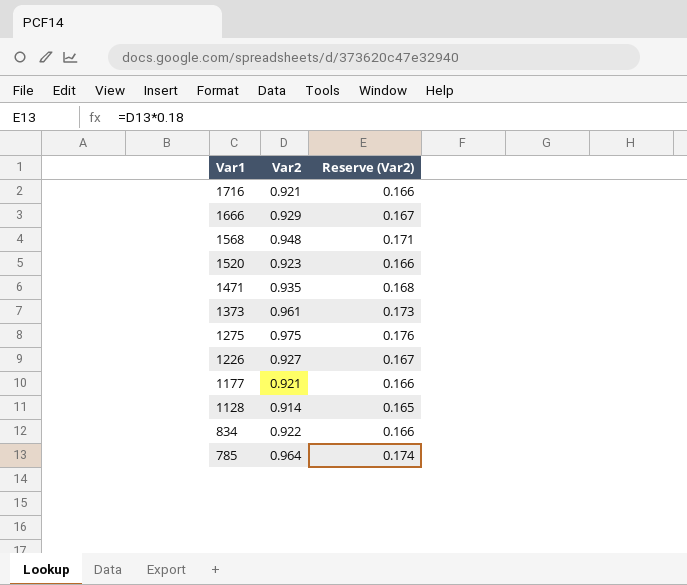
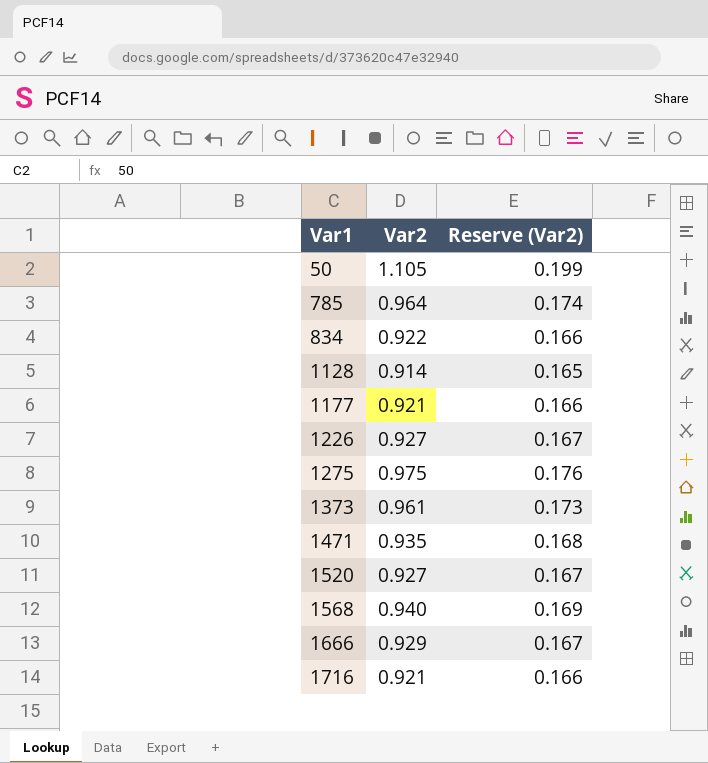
row order: Var1 descending -> Var1 ascending
row 50: none -> 1.105 | 0.199
1520 | Var2: 0.923 -> 0.927
1520 | Reserve (Var2): 0.166 -> 0.167
1568 | Var2: 0.948 -> 0.940
1568 | Reserve (Var2): 0.171 -> 0.169

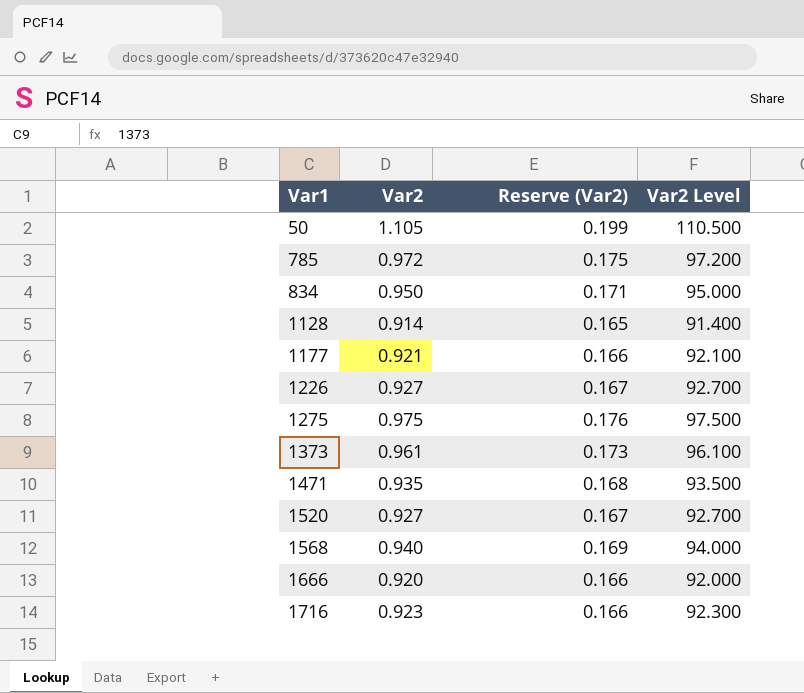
column Var2 Level | formula: none -> [Var2] * 100
785 | Var2: 0.964 -> 0.972
785 | Reserve (Var2): 0.174 -> 0.175
834 | Var2: 0.922 -> 0.950
834 | Reserve (Var2): 0.166 -> 0.171
1666 | Var2: 0.929 -> 0.920
1666 | Reserve (Var2): 0.167 -> 0.166
1716 | Var2: 0.921 -> 0.923

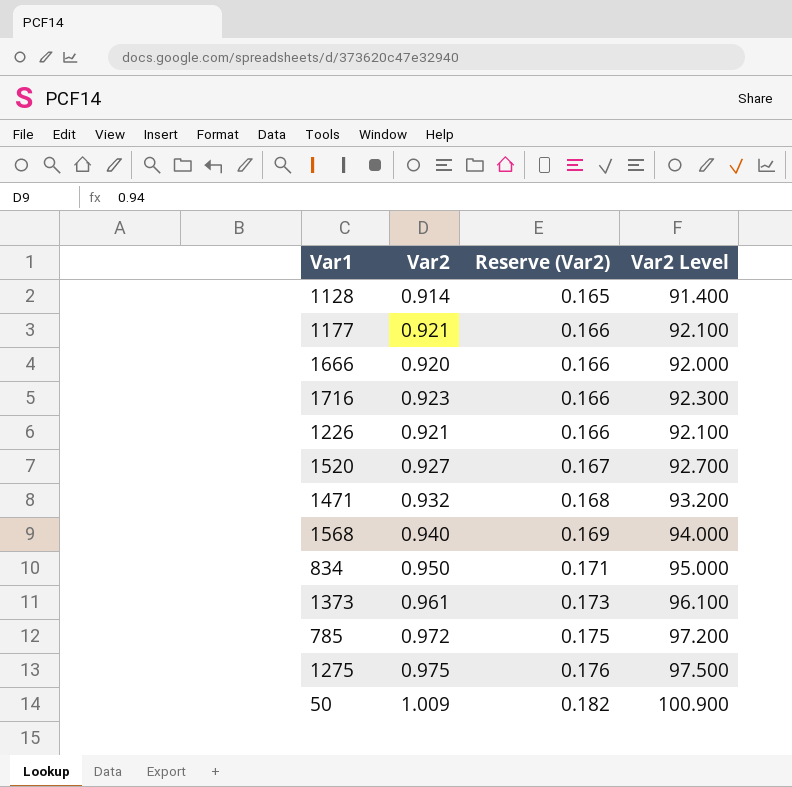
row order: Var1 ascending -> Reserve (Var2) ascending
1226 | Var2: 0.927 -> 0.921
1226 | Reserve (Var2): 0.167 -> 0.166
1226 | Var2 Level: 92.700 -> 92.100
1471 | Var2: 0.935 -> 0.932
1471 | Var2 Level: 93.500 -> 93.200
50 | Var2: 1.105 -> 1.009
50 | Reserve (Var2): 0.199 -> 0.182
50 | Var2 Level: 110.500 -> 100.900

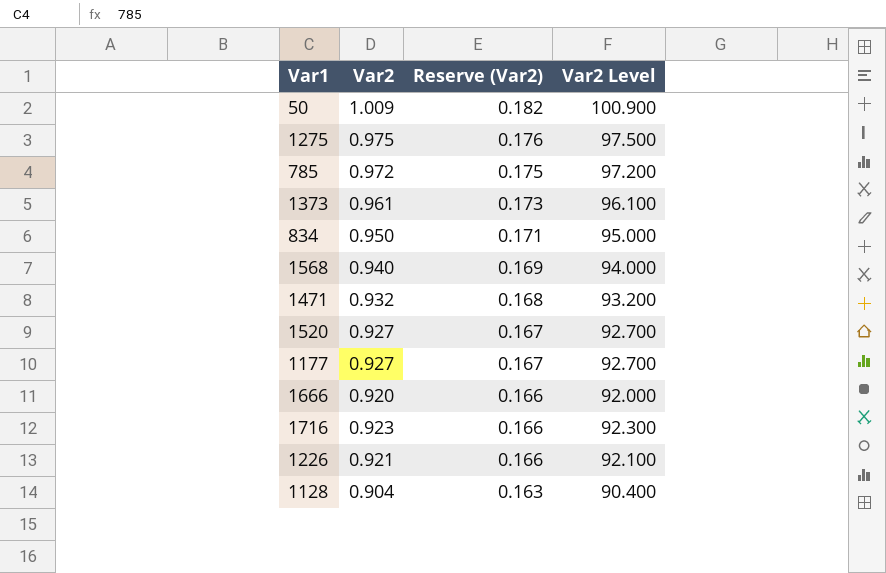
row order: Reserve (Var2) ascending -> Reserve (Var2) descending
1177 | Var2: 0.921 -> 0.927
1177 | Reserve (Var2): 0.166 -> 0.167
1177 | Var2 Level: 92.100 -> 92.700
1128 | Var2: 0.914 -> 0.904
1128 | Reserve (Var2): 0.165 -> 0.163
1128 | Var2 Level: 91.400 -> 90.400

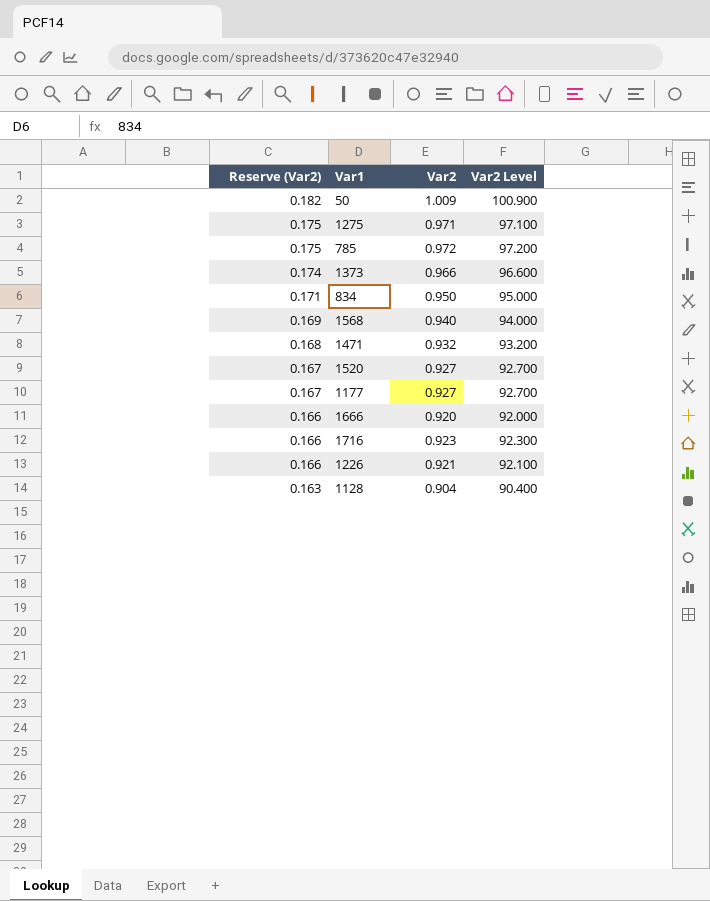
column Reserve (Var2) | position: 3 -> 1
1275 | Reserve (Var2): 0.176 -> 0.175
1275 | Var2: 0.975 -> 0.971
1275 | Var2 Level: 97.500 -> 97.100
1373 | Reserve (Var2): 0.173 -> 0.174
1373 | Var2: 0.961 -> 0.966
1373 | Var2 Level: 96.100 -> 96.600

